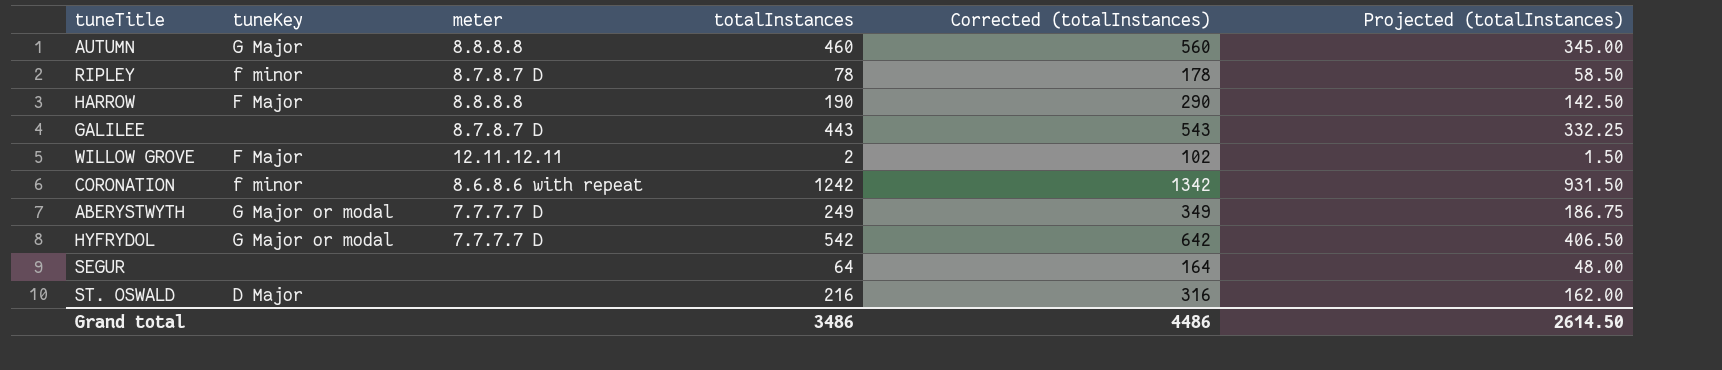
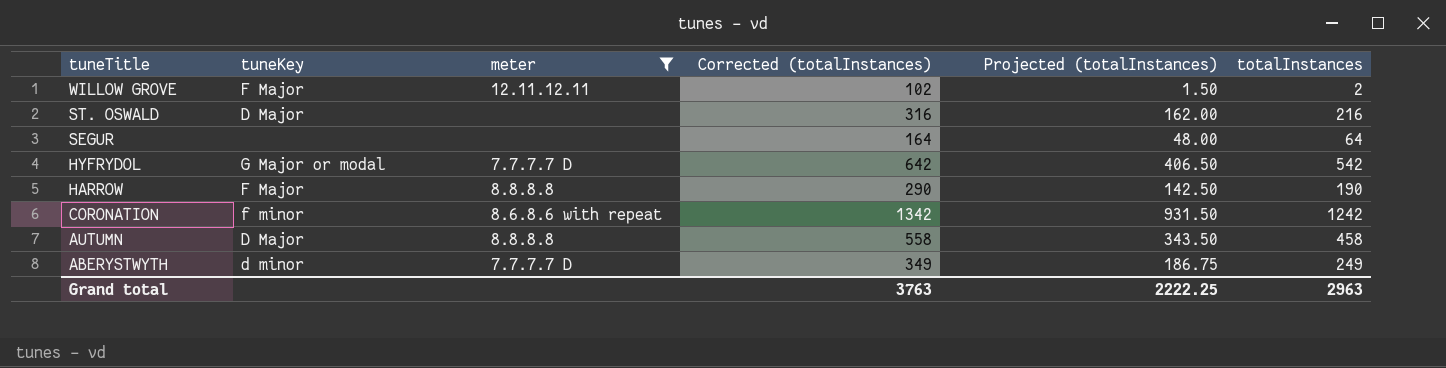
filter: none -> meter != 8.7.8.7 D
row order: none -> tuneTitle descending
column totalInstances | position: 4 -> 6
AUTUMN | tuneKey: G Major -> D Major
AUTUMN | Corrected (totalInstances): 560 -> 558
AUTUMN | Projected (totalInstances): 345.00 -> 343.50
AUTUMN | totalInstances: 460 -> 458
ABERYSTWYTH | tuneKey: G Major or modal -> d minor
Grand total | Corrected (totalInstances): 4486 -> 3763
Grand total | Projected (totalInstances): 2614.50 -> 2222.25
Grand total | totalInstances: 3486 -> 2963

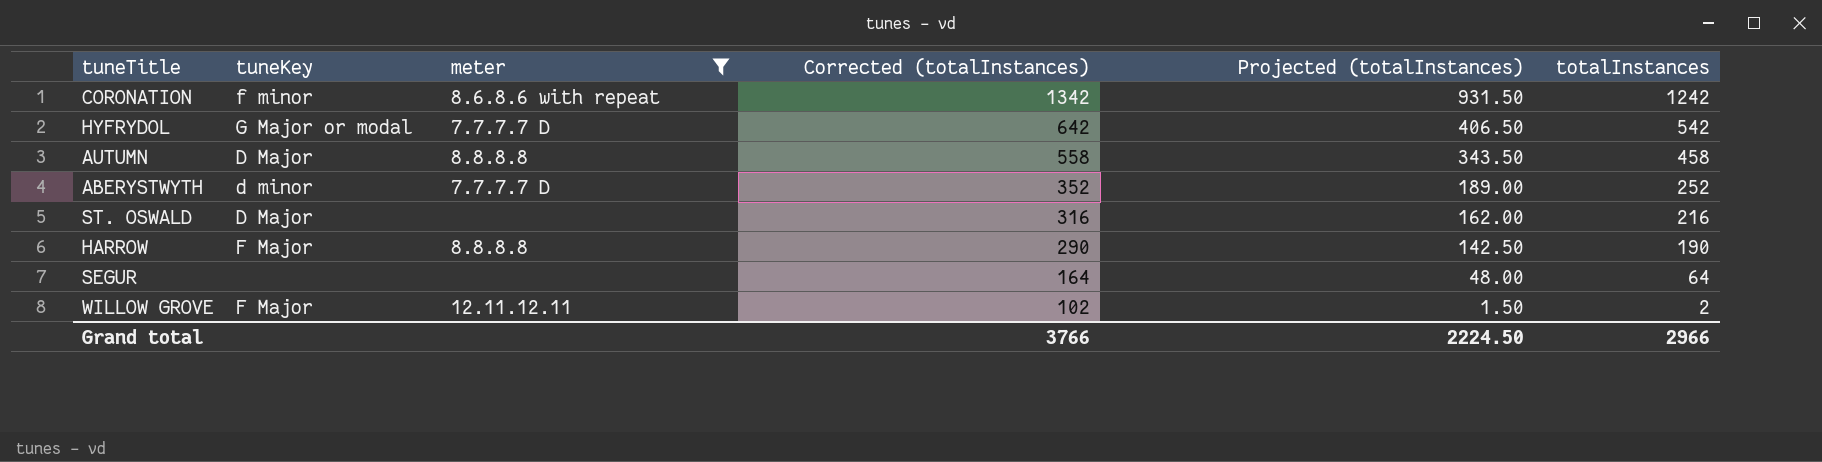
row order: tuneTitle descending -> Corrected (totalInstances) descending
ABERYSTWYTH | Corrected (totalInstances): 349 -> 352
ABERYSTWYTH | Projected (totalInstances): 186.75 -> 189.00
ABERYSTWYTH | totalInstances: 249 -> 252
Grand total | Corrected (totalInstances): 3763 -> 3766
Grand total | Projected (totalInstances): 2222.25 -> 2224.50
Grand total | totalInstances: 2963 -> 2966

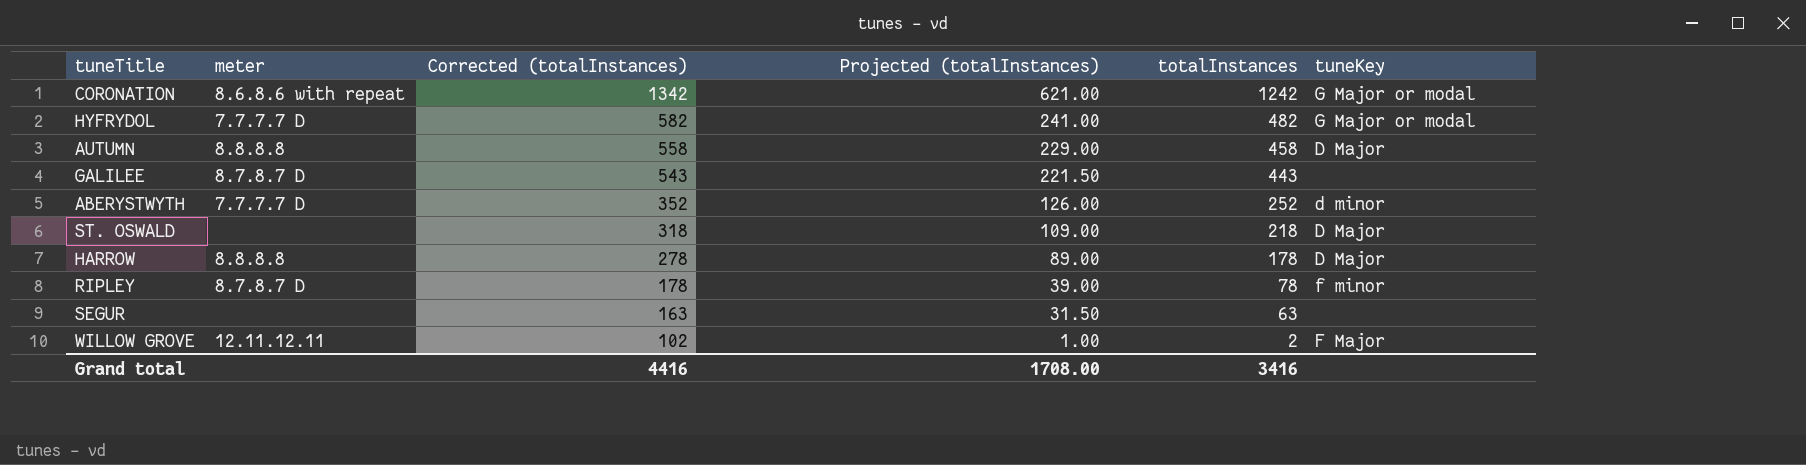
filter: meter != 8.7.8.7 D -> none
column Projected (totalInstances) | formula: [totalInstances] * 0.75 -> [totalInstances] * 0.5
column tuneKey | position: 2 -> 6
CORONATION | tuneKey: f minor -> G Major or modal
HYFRYDOL | Corrected (totalInstances): 642 -> 582
HYFRYDOL | totalInstances: 542 -> 482
ST. OSWALD | Corrected (totalInstances): 316 -> 318
ST. OSWALD | totalInstances: 216 -> 218
HARROW | Corrected (totalInstances): 290 -> 278
HARROW | totalInstances: 190 -> 178
HARROW | tuneKey: F Major -> D Major
SEGUR | Corrected (totalInstances): 164 -> 163
SEGUR | totalInstances: 64 -> 63
Grand total | Corrected (totalInstances): 3766 -> 4416
Grand total | Projected (totalInstances): 2224.50 -> 1708.00
Grand total | totalInstances: 2966 -> 3416

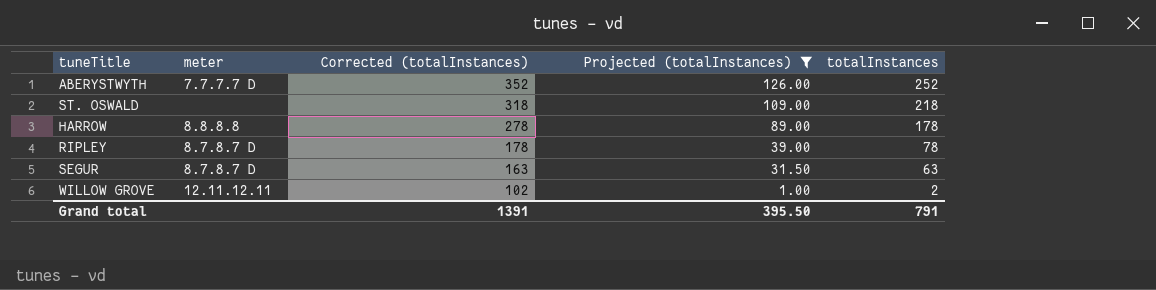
filter: none -> Projected (totalInstances) <= 126.00
column tuneKey | position: 6 -> none
SEGUR | meter: none -> 8.7.8.7 D
Grand total | Corrected (totalInstances): 4416 -> 1391
Grand total | Projected (totalInstances): 1708.00 -> 395.50
Grand total | totalInstances: 3416 -> 791

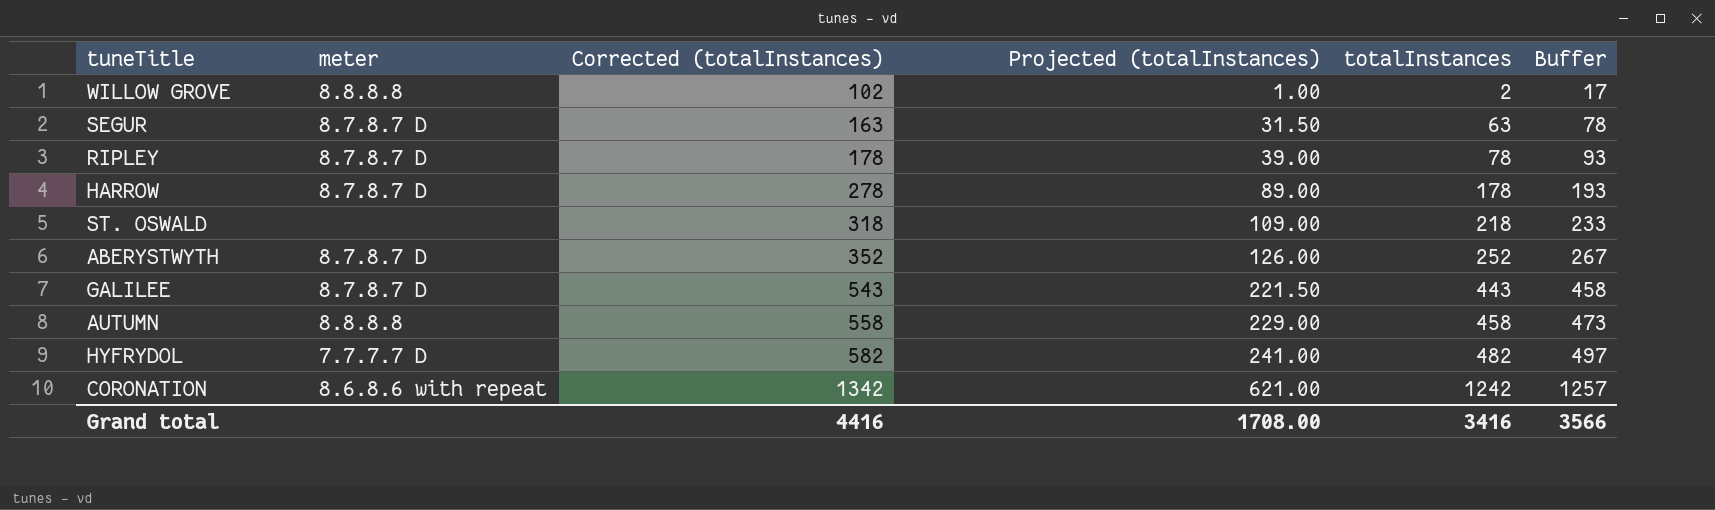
filter: Projected (totalInstances) <= 126.00 -> none
row order: Corrected (totalInstances) descending -> Corrected (totalInstances) ascending
column Buffer | formula: none -> [totalInstances] + 15
WILLOW GROVE | meter: 12.11.12.11 -> 8.8.8.8
HARROW | meter: 8.8.8.8 -> 8.7.8.7 D
ABERYSTWYTH | meter: 7.7.7.7 D -> 8.7.8.7 D
Grand total | Corrected (totalInstances): 1391 -> 4416
Grand total | Projected (totalInstances): 395.50 -> 1708.00
Grand total | totalInstances: 791 -> 3416

